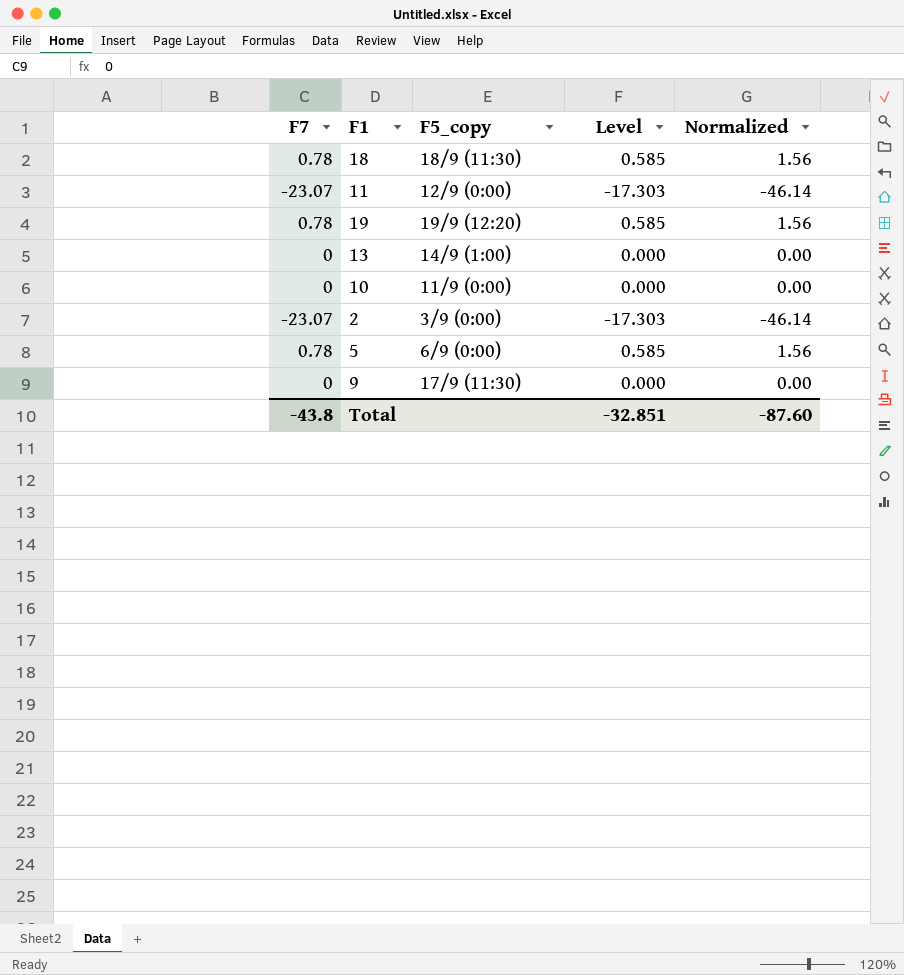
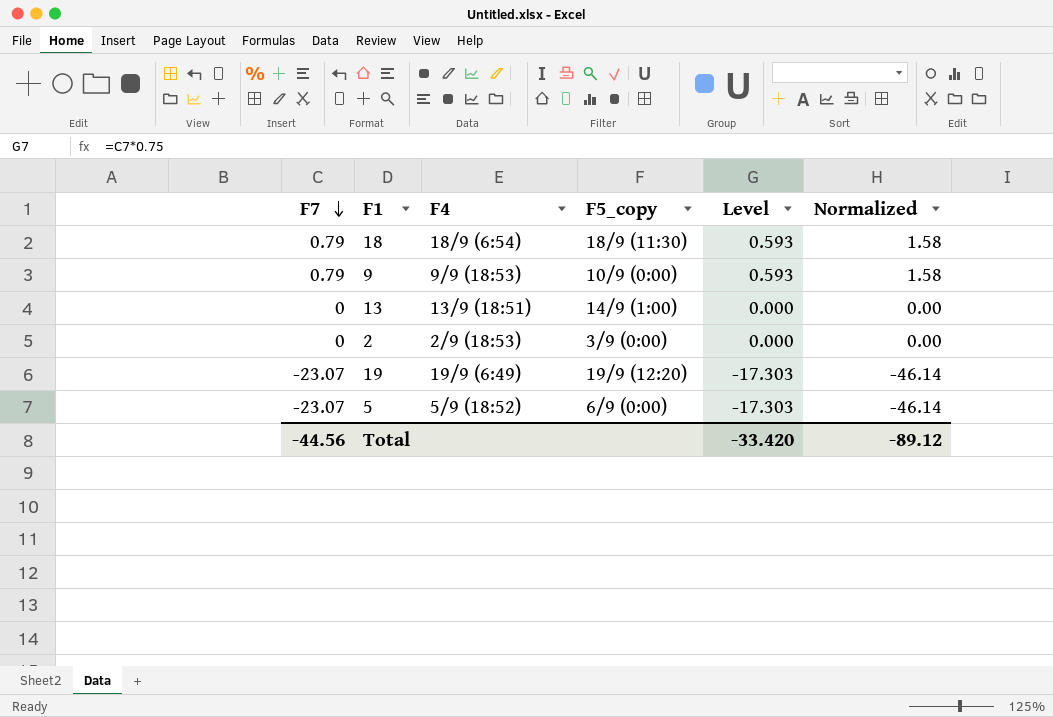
row order: none -> F7 descending
column F4 | position: none -> 3
row 11: -23.07 | 12/9 (0:00) | -17.303 | -46.14 -> none
row 10: 0 | 11/9 (0:00) | 0.000 | 0.00 -> none
18 | F7: 0.78 -> 0.79
18 | Level: 0.585 -> 0.593
18 | Normalized: 1.56 -> 1.58
9 | F7: 0 -> 0.79
9 | F5_copy: 17/9 (11:30) -> 10/9 (0:00)
9 | Level: 0.000 -> 0.593
9 | Normalized: 0.00 -> 1.58
2 | F7: -23.07 -> 0
2 | Level: -17.303 -> 0.000
2 | Normalized: -46.14 -> 0.00
19 | F7: 0.78 -> -23.07
19 | Level: 0.585 -> -17.303
19 | Normalized: 1.56 -> -46.14
5 | F7: 0.78 -> -23.07
5 | Level: 0.585 -> -17.303
5 | Normalized: 1.56 -> -46.14
Total | F7: -43.8 -> -44.56
Total | Level: -32.851 -> -33.420
Total | Normalized: -87.60 -> -89.12

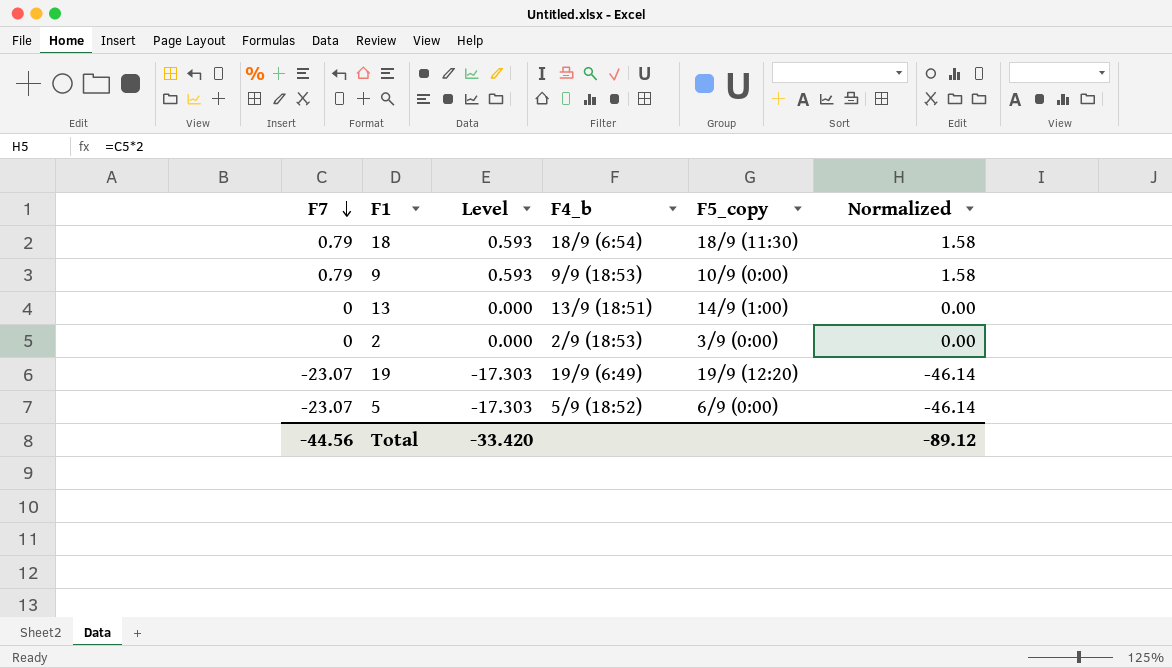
column Level | position: 5 -> 3
column name: F4 -> F4_b

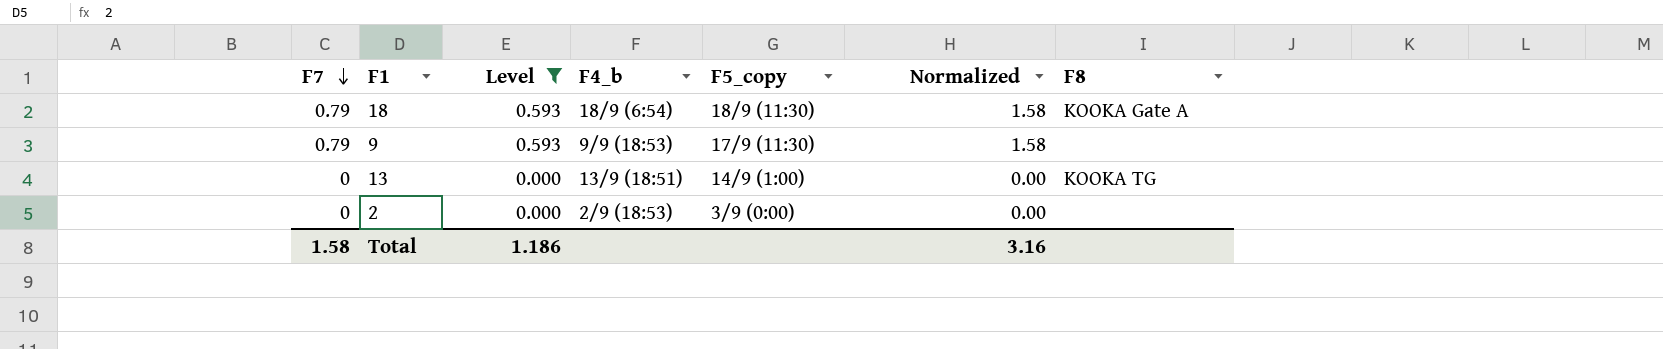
filter: none -> Level != -17.303
column F8 | position: none -> 7
9 | F5_copy: 10/9 (0:00) -> 17/9 (11:30)
Total | F7: -44.56 -> 1.58
Total | Level: -33.420 -> 1.186
Total | Normalized: -89.12 -> 3.16

